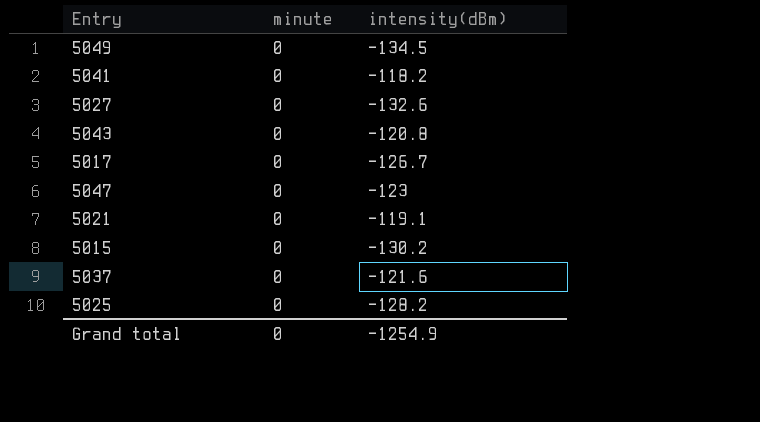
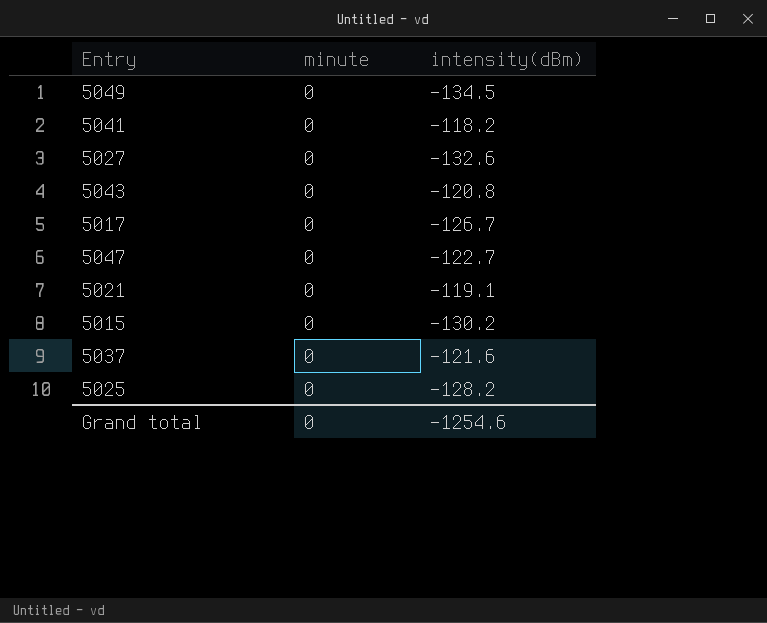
5047 | intensity(dBm): -123 -> -122.7
Grand total | intensity(dBm): -1254.9 -> -1254.6

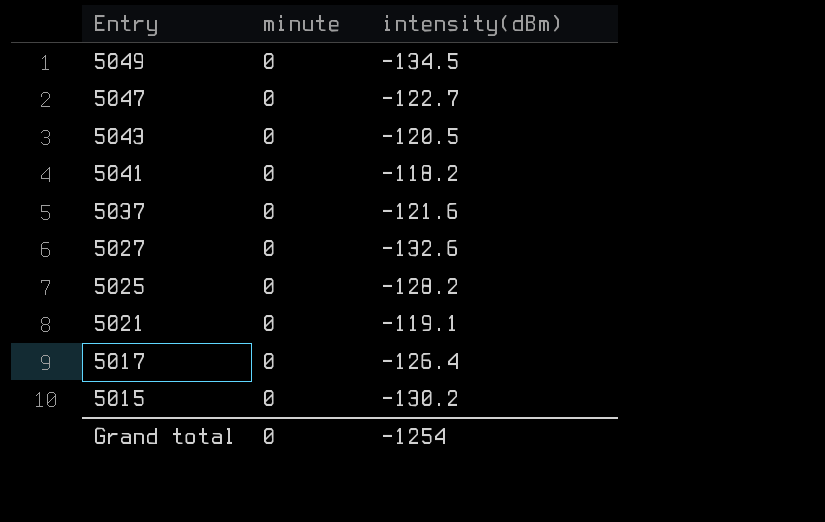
row order: none -> Entry descending
5043 | intensity(dBm): -120.8 -> -120.5
5017 | intensity(dBm): -126.7 -> -126.4
Grand total | intensity(dBm): -1254.6 -> -1254

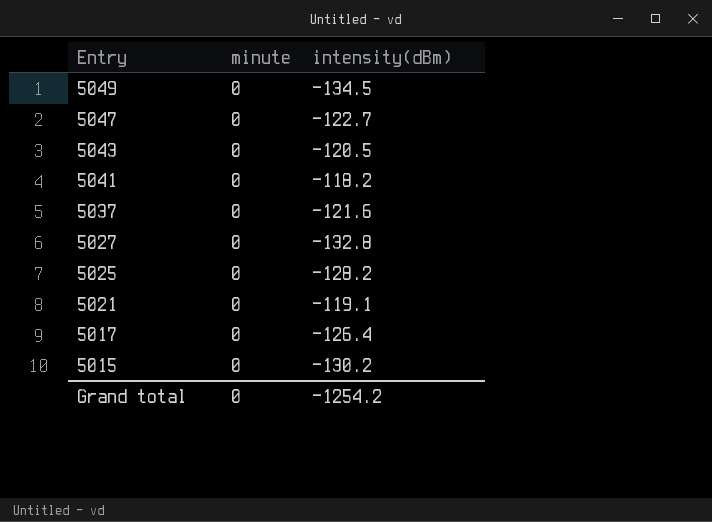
5027 | intensity(dBm): -132.6 -> -132.8
Grand total | intensity(dBm): -1254 -> -1254.2

